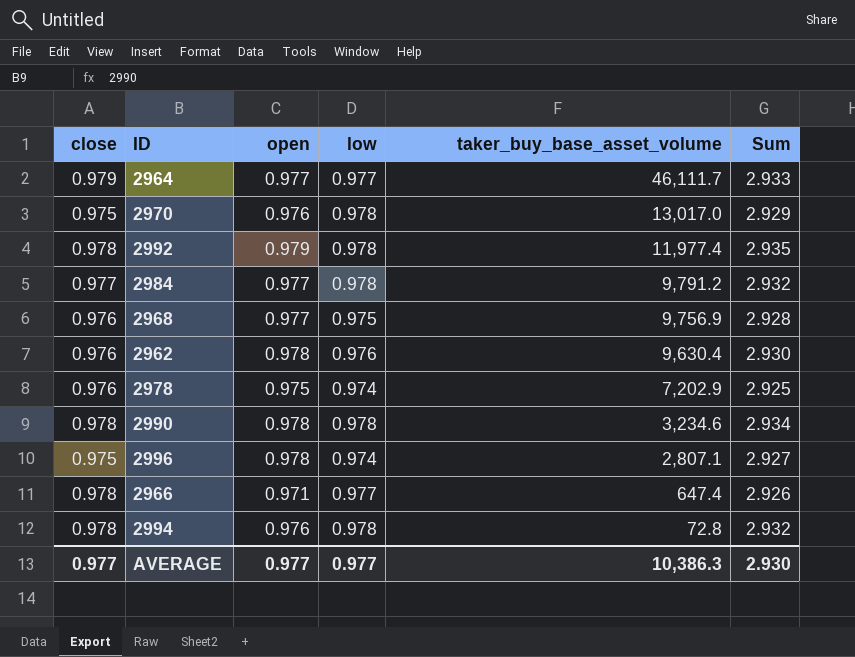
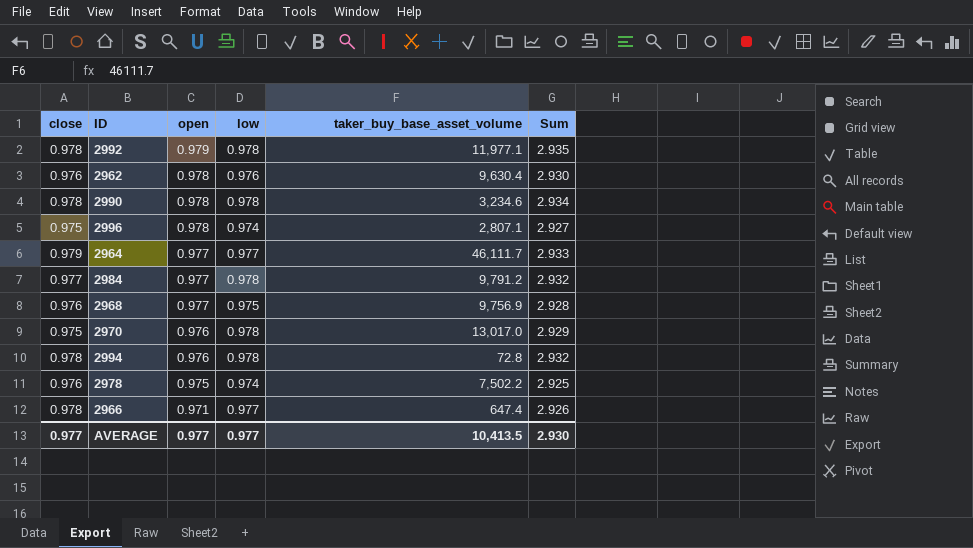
row order: taker_buy_base_asset_volume descending -> open descending
2992 | taker_buy_base_asset_volume: 11,977.4 -> 11,977.1
2978 | taker_buy_base_asset_volume: 7,202.9 -> 7,502.2
AVERAGE | taker_buy_base_asset_volume: 10,386.3 -> 10,413.5

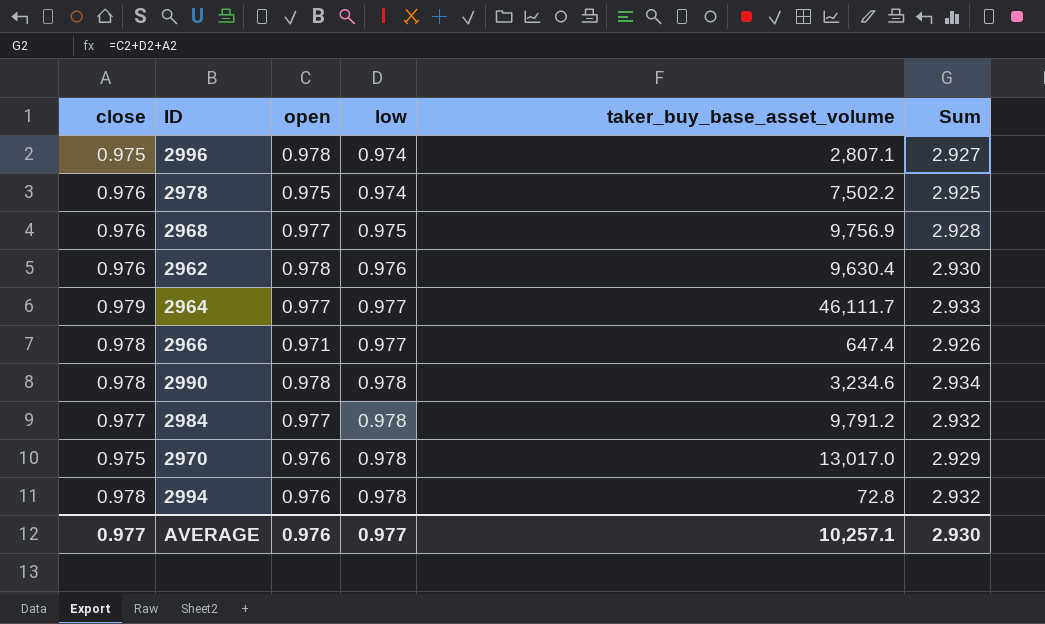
row order: open descending -> low ascending
row 2992: 0.978 | 0.979 | 0.978 | 11,977.1 | 2.935 -> none
AVERAGE | open: 0.977 -> 0.976
AVERAGE | taker_buy_base_asset_volume: 10,413.5 -> 10,257.1

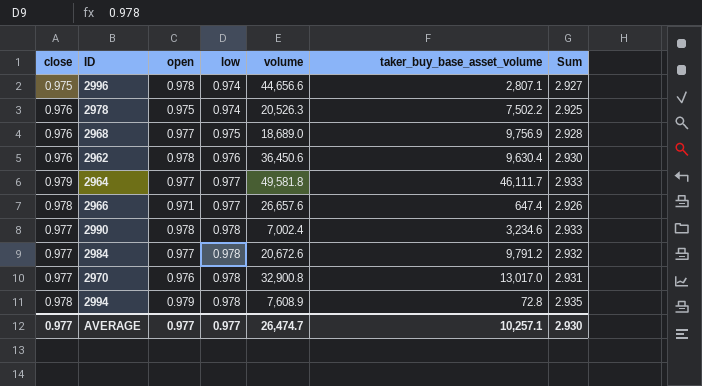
column volume | position: none -> 5
2990 | close: 0.978 -> 0.977
2990 | Sum: 2.934 -> 2.933
2970 | close: 0.975 -> 0.977
2970 | Sum: 2.929 -> 2.931
2994 | open: 0.976 -> 0.979
2994 | Sum: 2.932 -> 2.935
AVERAGE | open: 0.976 -> 0.977

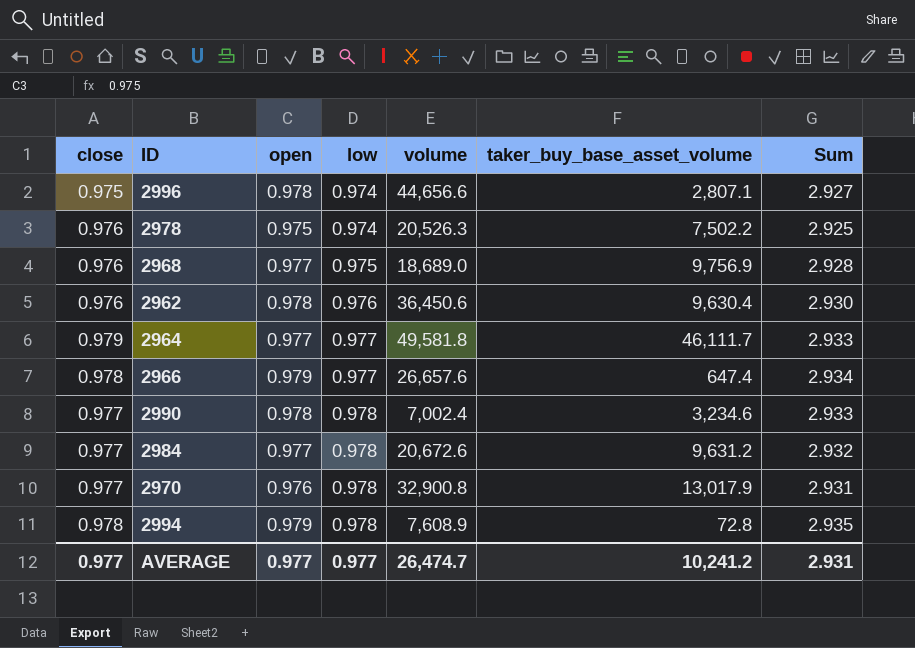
2966 | open: 0.971 -> 0.979
2966 | Sum: 2.926 -> 2.934
2984 | taker_buy_base_asset_volume: 9,791.2 -> 9,631.2
2970 | taker_buy_base_asset_volume: 13,017.0 -> 13,017.9
AVERAGE | taker_buy_base_asset_volume: 10,257.1 -> 10,241.2
AVERAGE | Sum: 2.930 -> 2.931

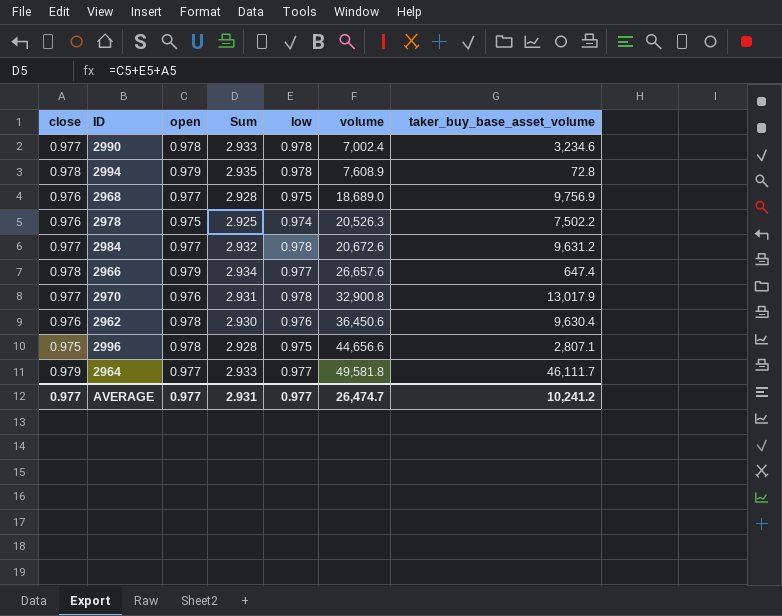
row order: low ascending -> volume ascending
column Sum | position: 7 -> 4
2996 | Sum: 2.927 -> 2.928
2996 | low: 0.974 -> 0.975

